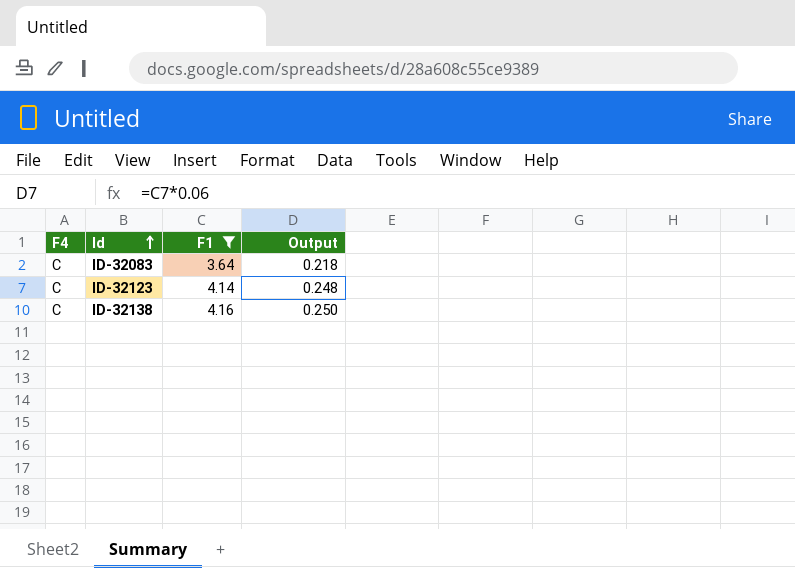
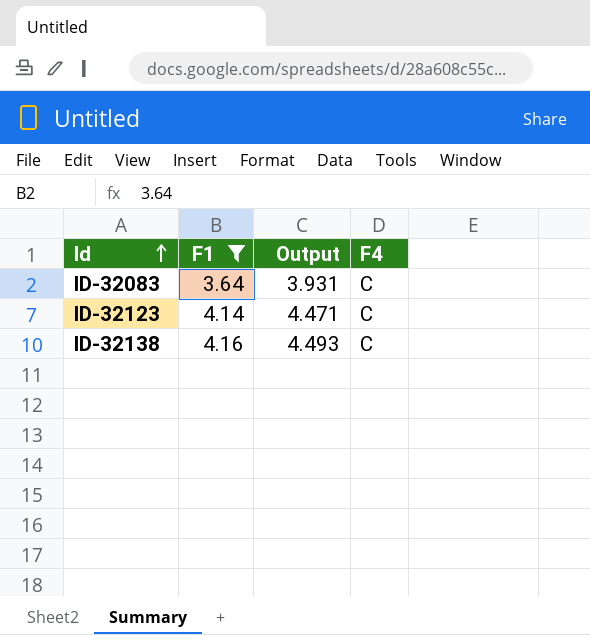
column Output | formula: [F1] * 0.06 -> [F1] * 1.08
column F4 | position: 1 -> 4

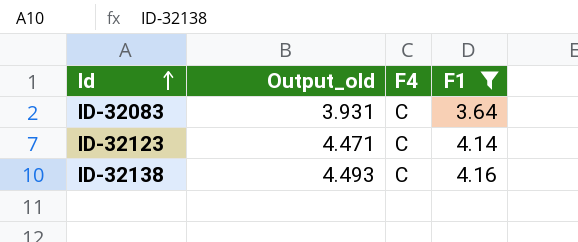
column name: Output -> Output_old
column F1 | position: 2 -> 4

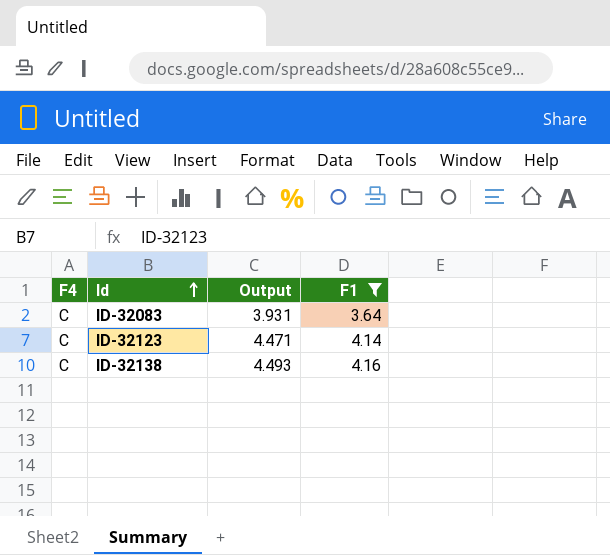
column F4 | position: 3 -> 1
column name: Output_old -> Output

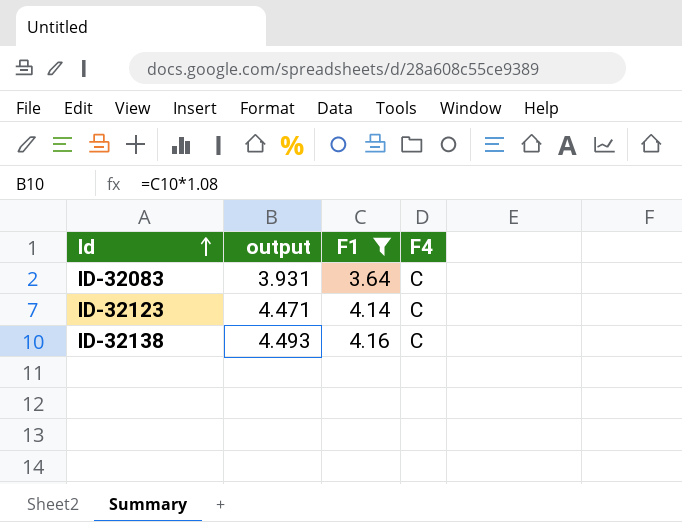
column name: Output -> output
column F4 | position: 1 -> 4

